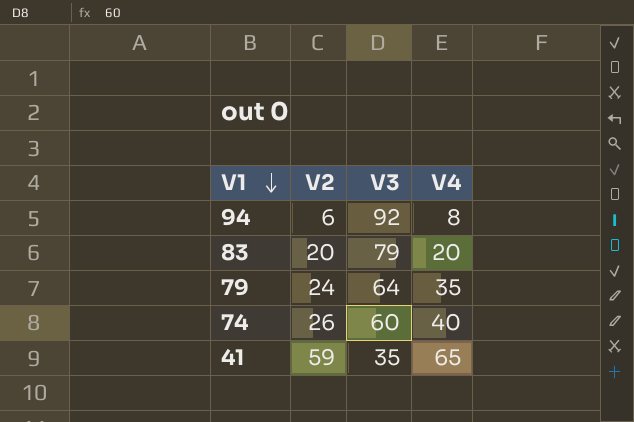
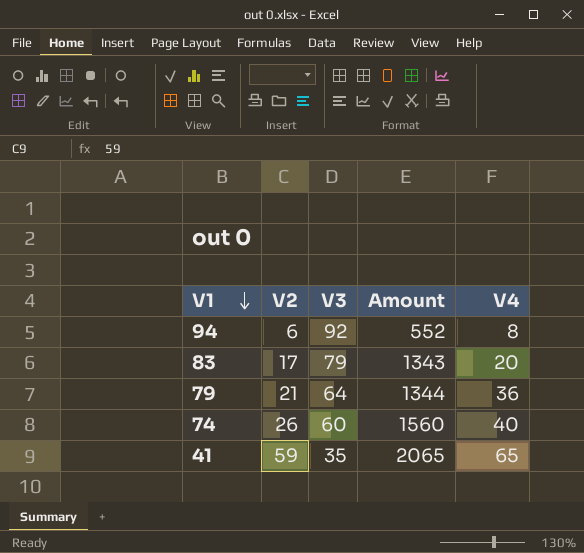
column Amount | formula: none -> [V2] * [V3]
83 | V2: 20 -> 17
79 | V2: 24 -> 21
79 | V4: 35 -> 36

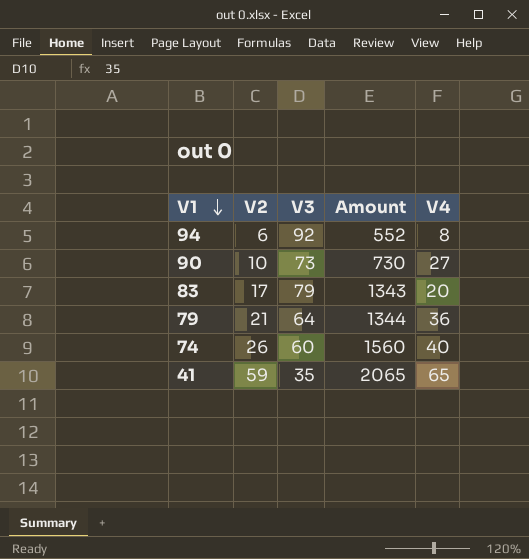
row 90: none -> 10 | 73 | 730 | 27

